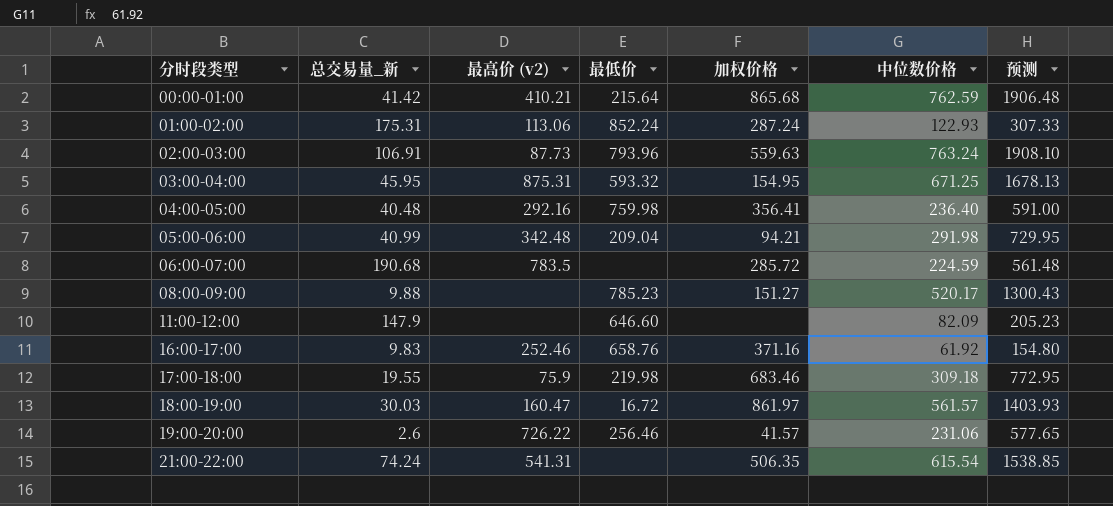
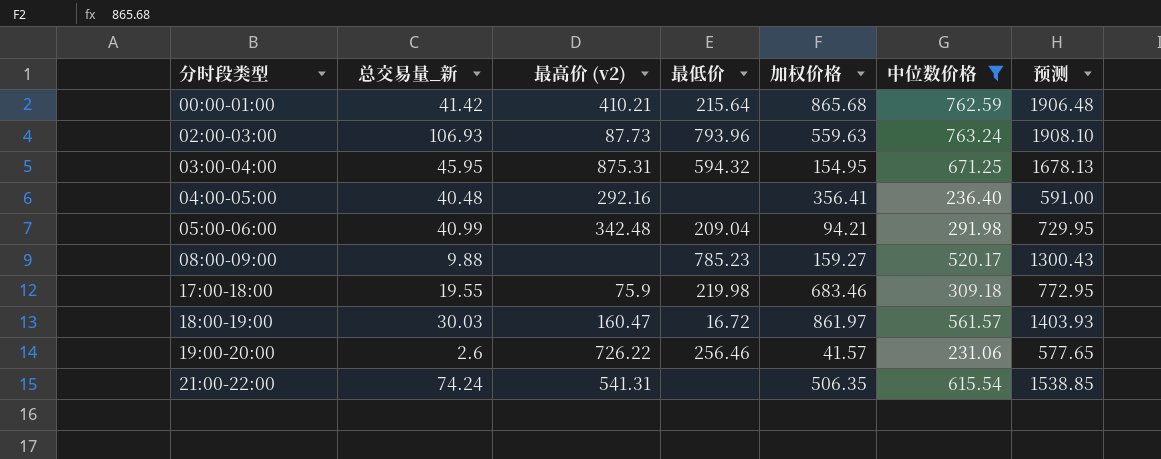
filter: none -> 中位数价格 >= 231.06
02:00-03:00 | 总交易量_新: 106.91 -> 106.93
03:00-04:00 | 最低价: 593.32 -> 594.32
04:00-05:00 | 最低价: 759.98 -> none
08:00-09:00 | 加权价格: 151.27 -> 159.27

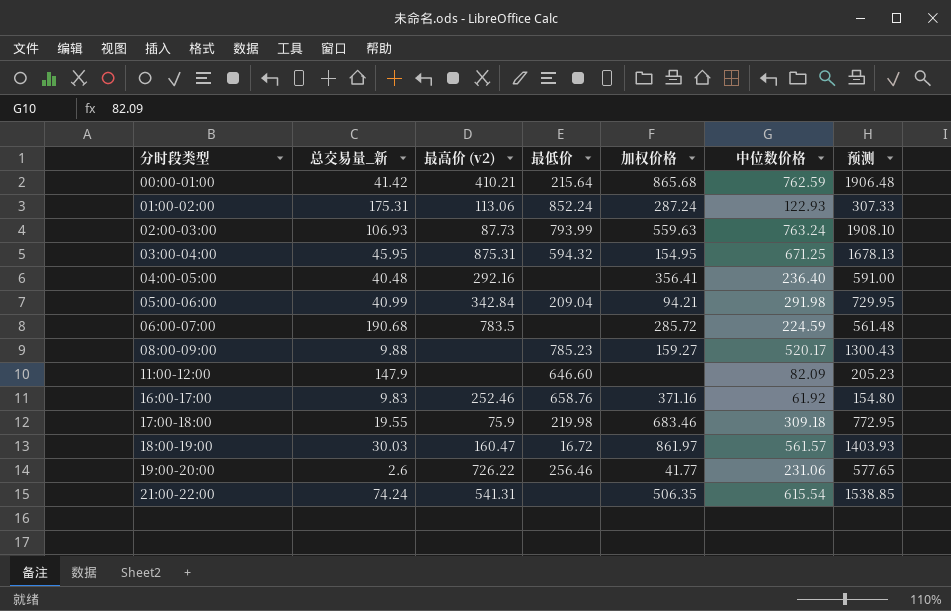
filter: 中位数价格 >= 231.06 -> none
02:00-03:00 | 最低价: 793.96 -> 793.99
05:00-06:00 | 最高价 (v2): 342.48 -> 342.84
19:00-20:00 | 加权价格: 41.57 -> 41.77

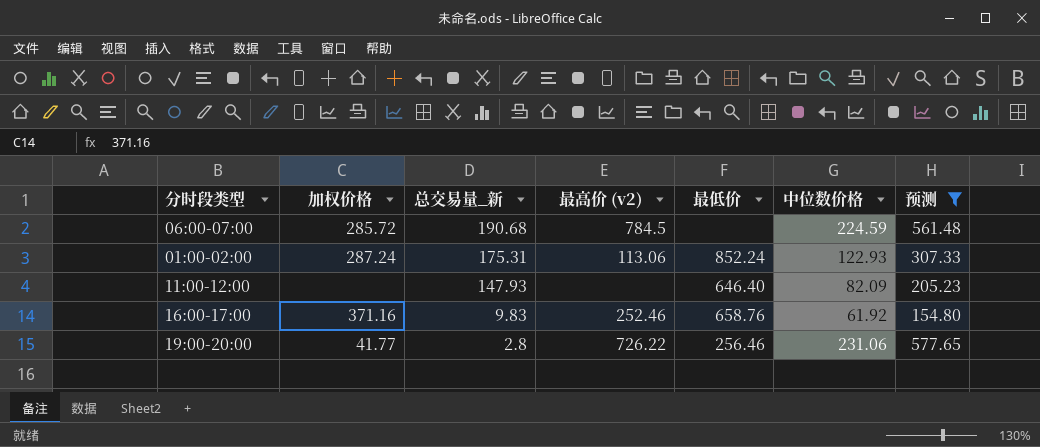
filter: none -> 预测 <= 577.65
row order: 分时段类型 ascending -> 总交易量_新 descending
column 加权价格 | position: 5 -> 2
06:00-07:00 | 最高价 (v2): 783.5 -> 784.5
11:00-12:00 | 总交易量_新: 147.9 -> 147.93
11:00-12:00 | 最低价: 646.60 -> 646.40
19:00-20:00 | 总交易量_新: 2.6 -> 2.8

